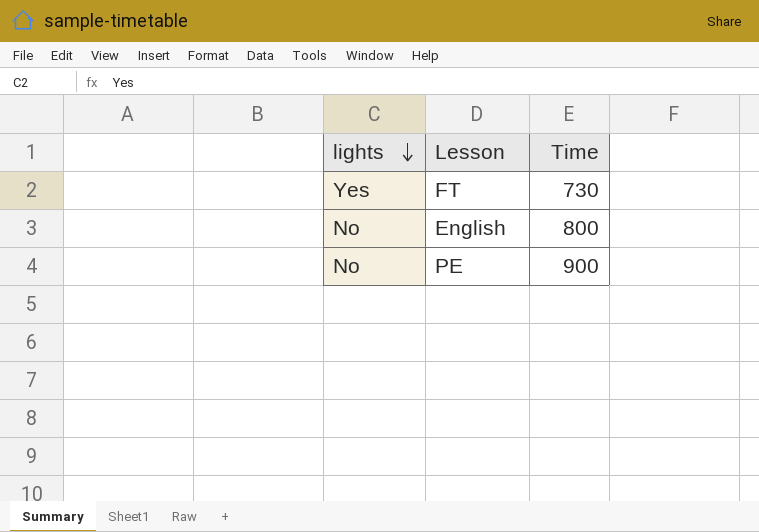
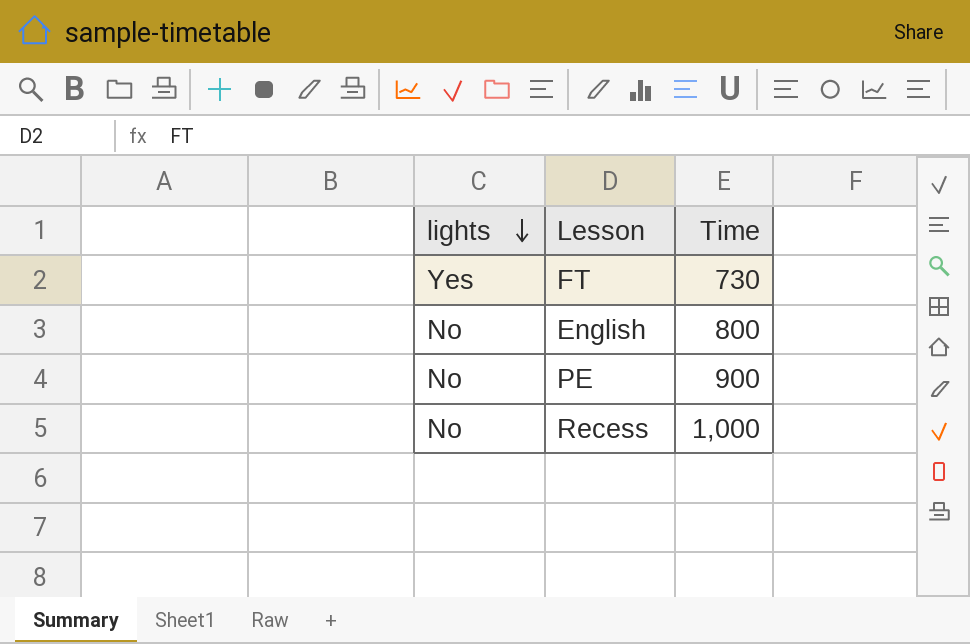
row Recess: none -> No | 1,000

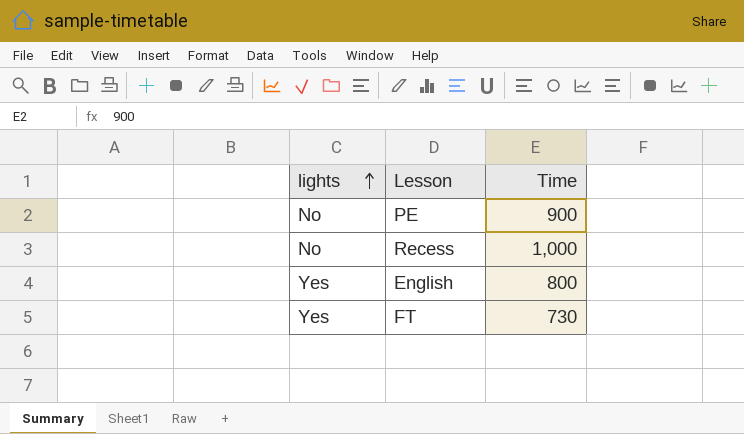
row order: lights descending -> lights ascending
English | lights: No -> Yes

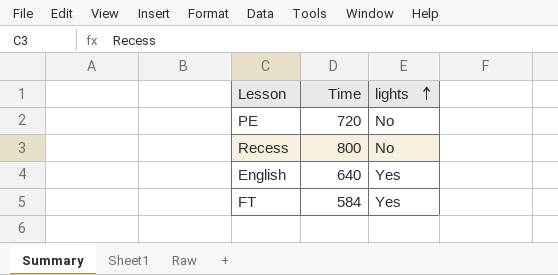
column lights | position: 1 -> 3
PE | Time: 900 -> 720
Recess | Time: 1,000 -> 800
English | Time: 800 -> 640
FT | Time: 730 -> 584

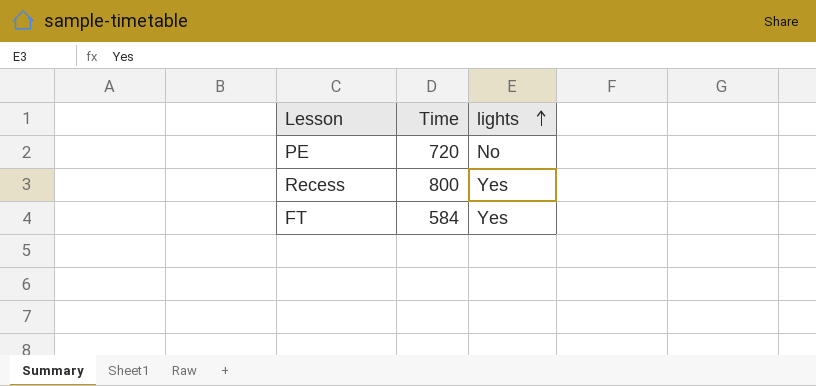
row English: 640 | Yes -> none
Recess | lights: No -> Yes

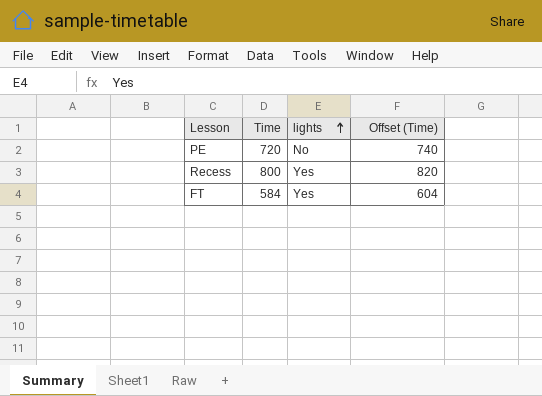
column Offset (Time) | formula: none -> [Time] + 20

